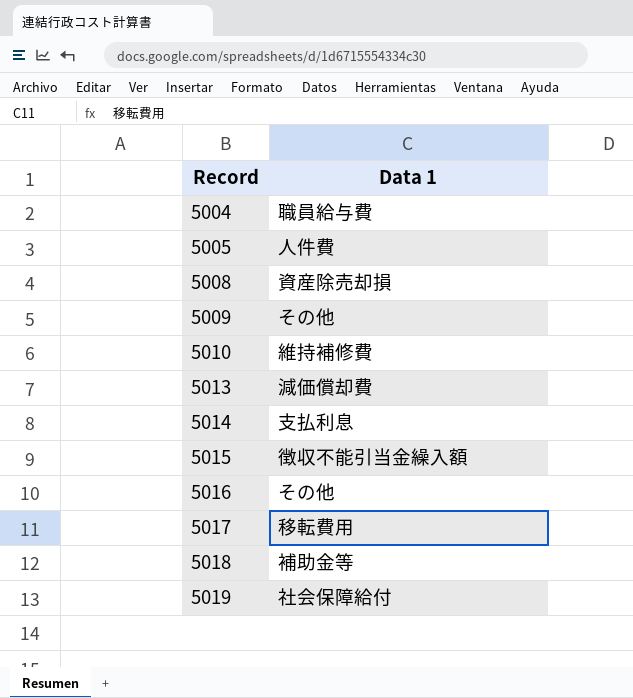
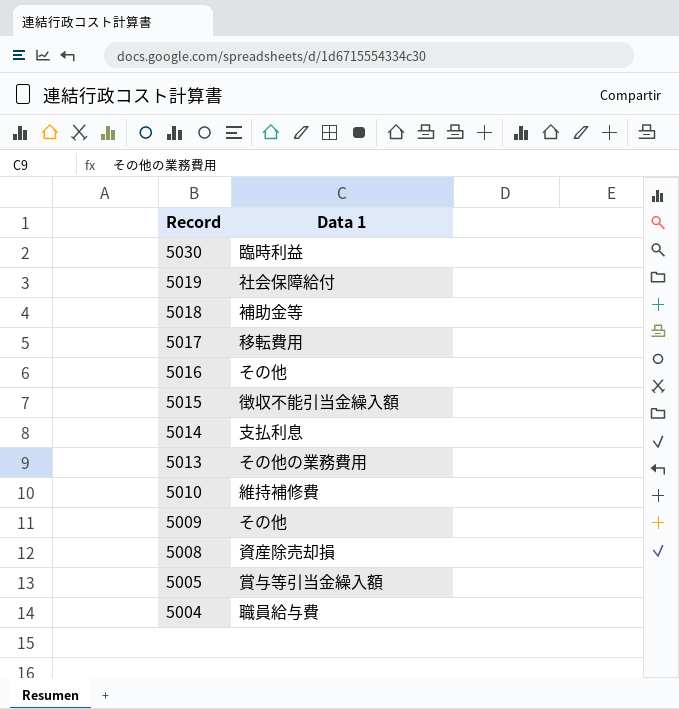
row order: Record ascending -> Record descending
row 5030: none -> 臨時利益
5013 | Data 1: 減価償却費 -> その他の業務費用
5005 | Data 1: 人件費 -> 賞与等引当金繰入額

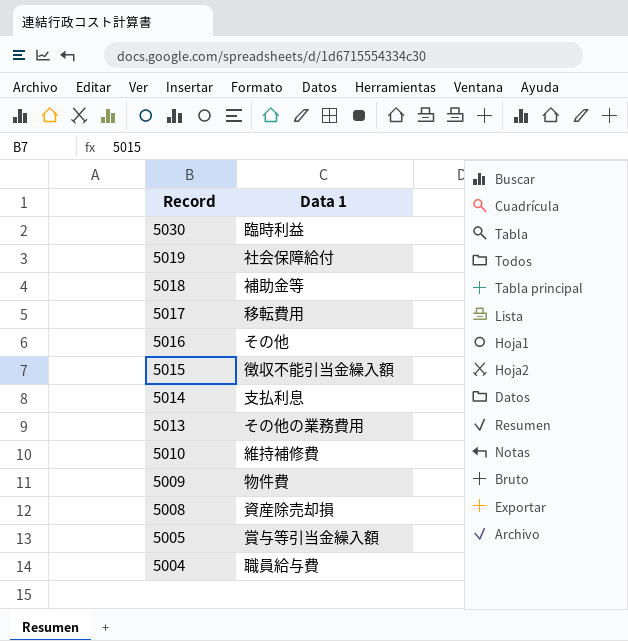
5009 | Data 1: その他 -> 物件費

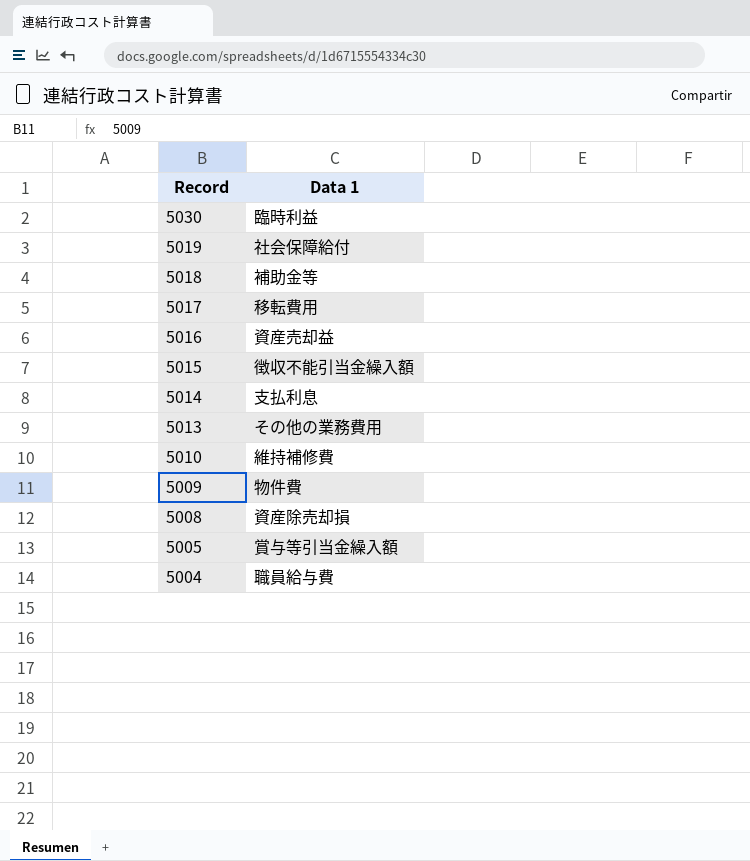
5016 | Data 1: その他 -> 資産売却益

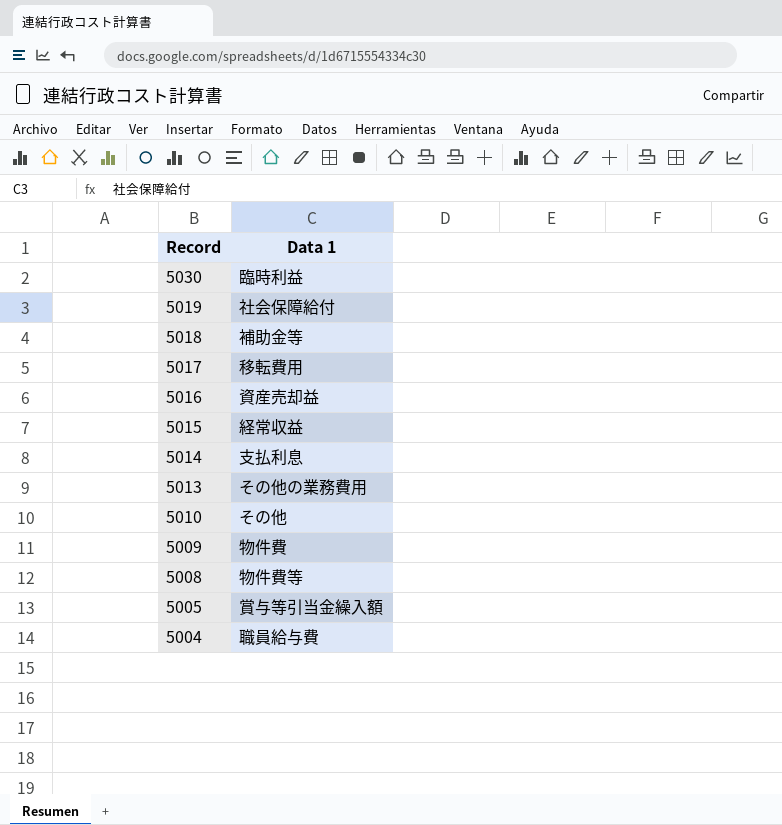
5015 | Data 1: 徴収不能引当金繰入額 -> 経常収益
5010 | Data 1: 維持補修費 -> その他
5008 | Data 1: 資産除売却損 -> 物件費等

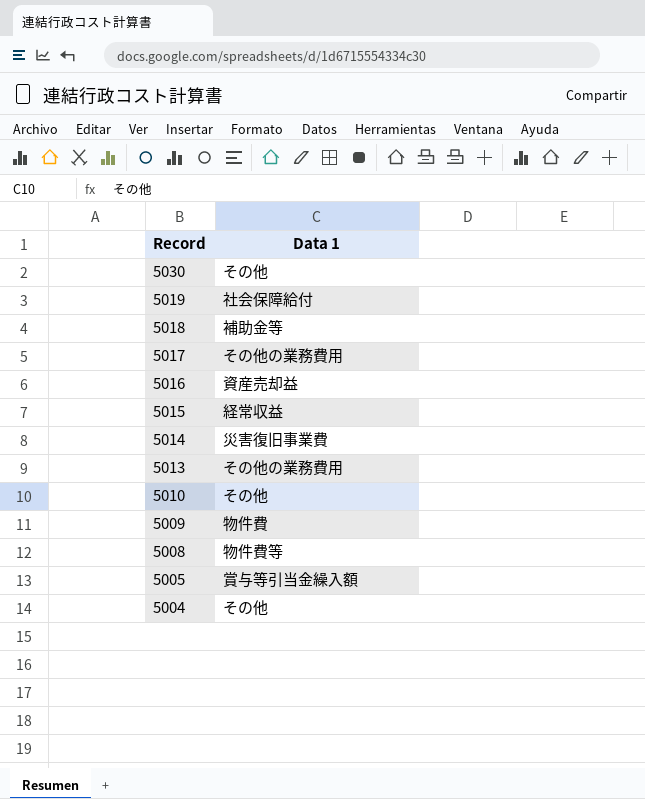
5030 | Data 1: 臨時利益 -> その他
5017 | Data 1: 移転費用 -> その他の業務費用
5014 | Data 1: 支払利息 -> 災害復旧事業費
5004 | Data 1: 職員給与費 -> その他

